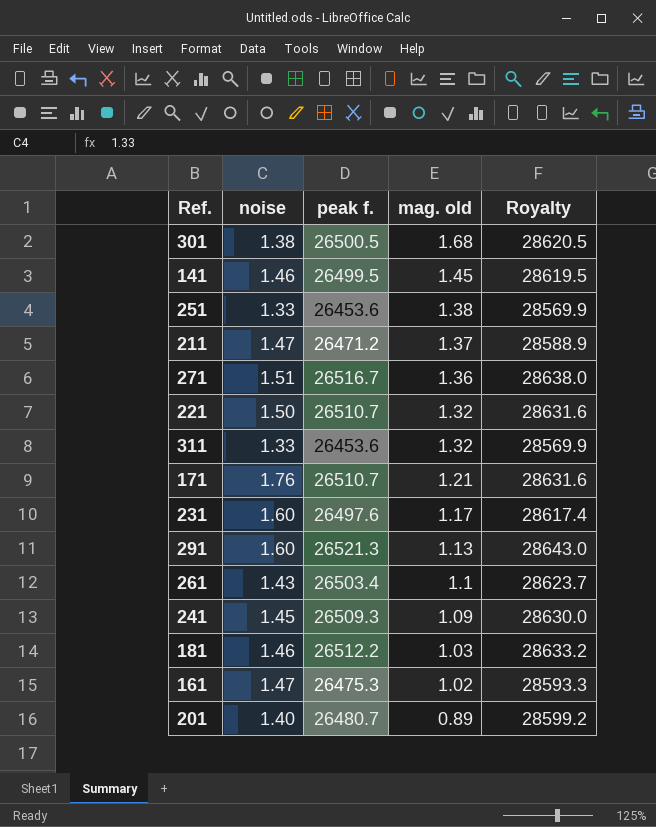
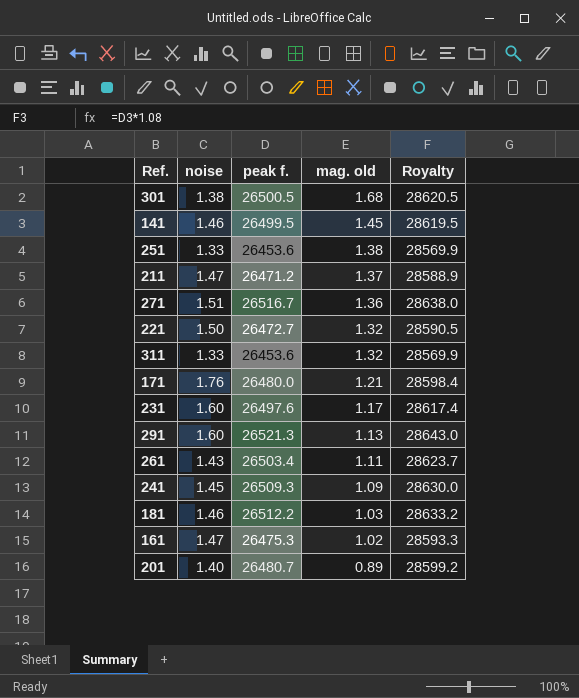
221 | peak f.: 26510.7 -> 26472.7
221 | Royalty: 28631.6 -> 28590.5
171 | peak f.: 26510.7 -> 26480.0
171 | Royalty: 28631.6 -> 28598.4
261 | mag. old: 1.1 -> 1.11

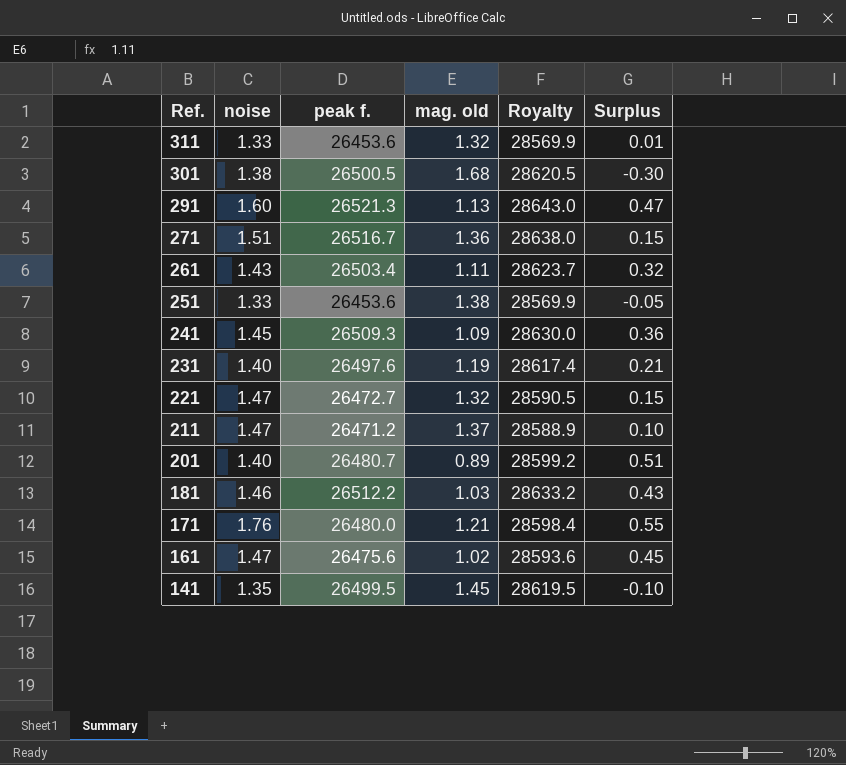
row order: mag. old descending -> Ref. descending
column Surplus | formula: none -> [noise] - [mag. old]
231 | noise: 1.60 -> 1.40
231 | mag. old: 1.17 -> 1.19
221 | noise: 1.50 -> 1.47
161 | peak f.: 26475.3 -> 26475.6
161 | Royalty: 28593.3 -> 28593.6
141 | noise: 1.46 -> 1.35

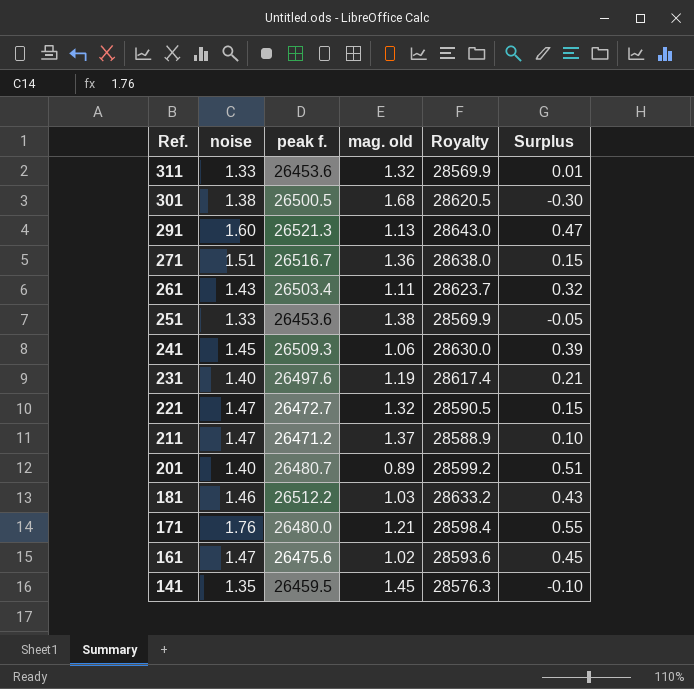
241 | mag. old: 1.09 -> 1.06
241 | Surplus: 0.36 -> 0.39
141 | peak f.: 26499.5 -> 26459.5
141 | Royalty: 28619.5 -> 28576.3

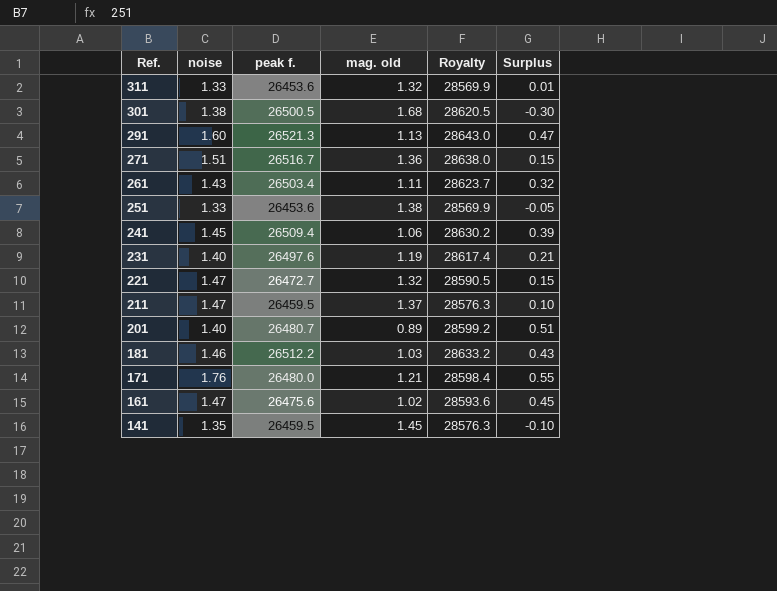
241 | peak f.: 26509.3 -> 26509.4
241 | Royalty: 28630.0 -> 28630.2
211 | peak f.: 26471.2 -> 26459.5
211 | Royalty: 28588.9 -> 28576.3

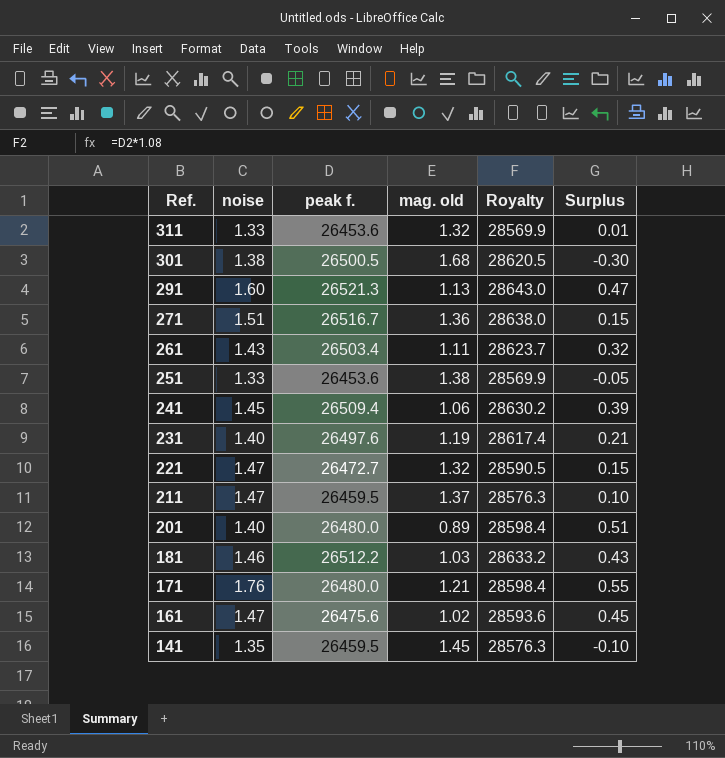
201 | peak f.: 26480.7 -> 26480.0
201 | Royalty: 28599.2 -> 28598.4

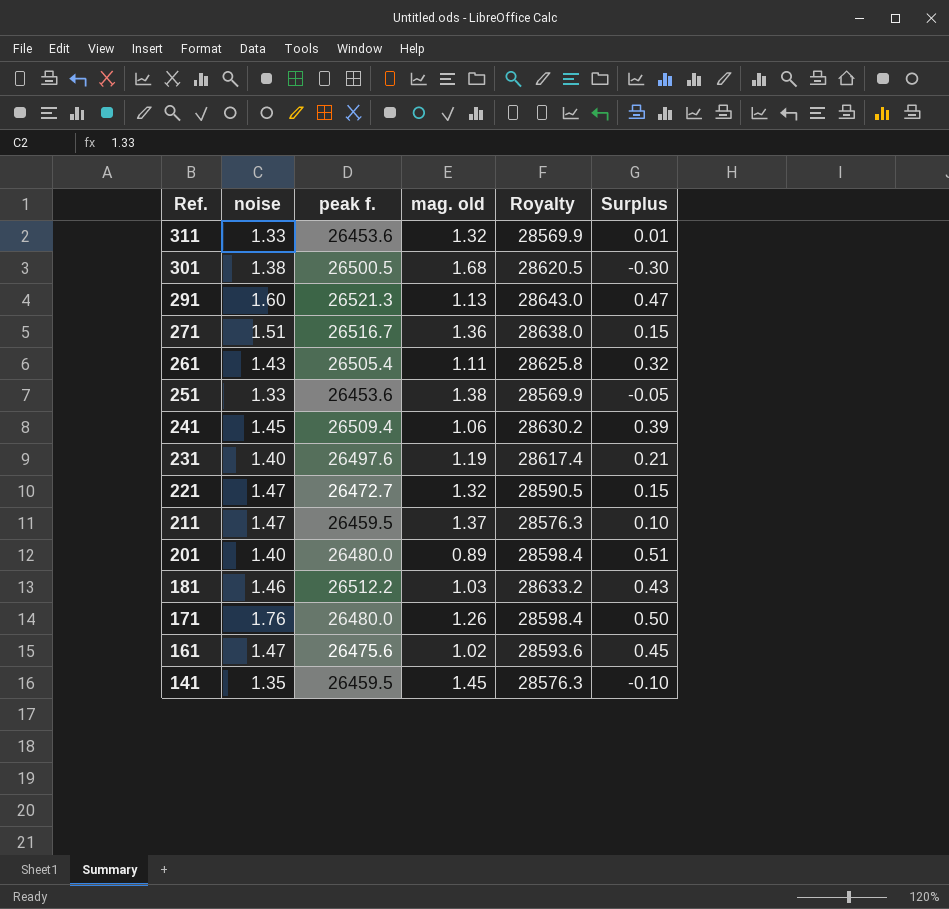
261 | peak f.: 26503.4 -> 26505.4
261 | Royalty: 28623.7 -> 28625.8
171 | mag. old: 1.21 -> 1.26
171 | Surplus: 0.55 -> 0.50

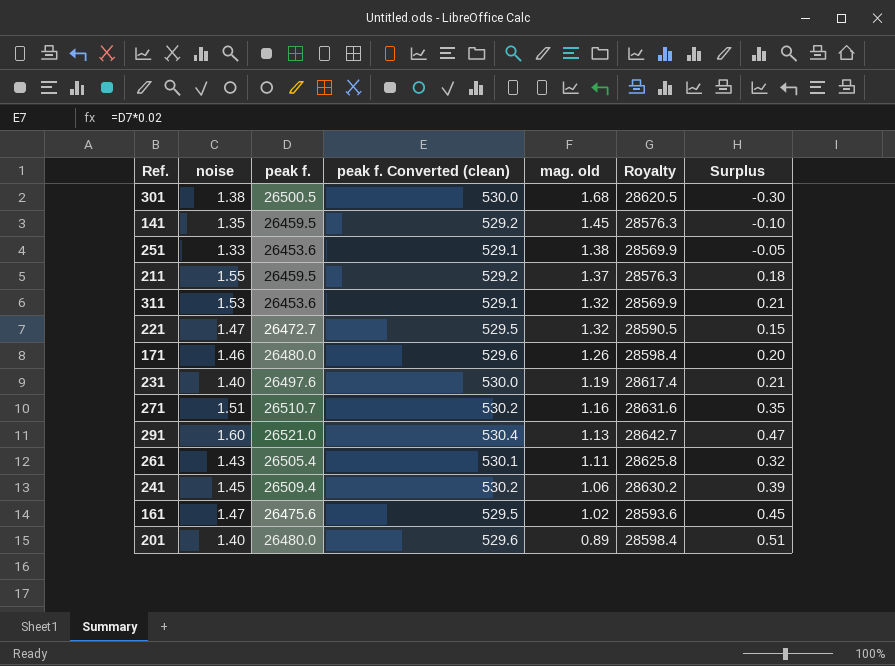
row order: Ref. descending -> mag. old descending
column peak f. Converted (clean) | formula: none -> [peak f.] * 0.02
row 181: 1.46 | 26512.2 | 1.03 | 28633.2 | 0.43 -> none
211 | noise: 1.47 -> 1.55
211 | Surplus: 0.10 -> 0.18
311 | noise: 1.33 -> 1.53
311 | Surplus: 0.01 -> 0.21
171 | noise: 1.76 -> 1.46
171 | Surplus: 0.50 -> 0.20
271 | peak f.: 26516.7 -> 26510.7
271 | mag. old: 1.36 -> 1.16
271 | Royalty: 28638.0 -> 28631.6
271 | Surplus: 0.15 -> 0.35
291 | peak f.: 26521.3 -> 26521.0
291 | Royalty: 28643.0 -> 28642.7

